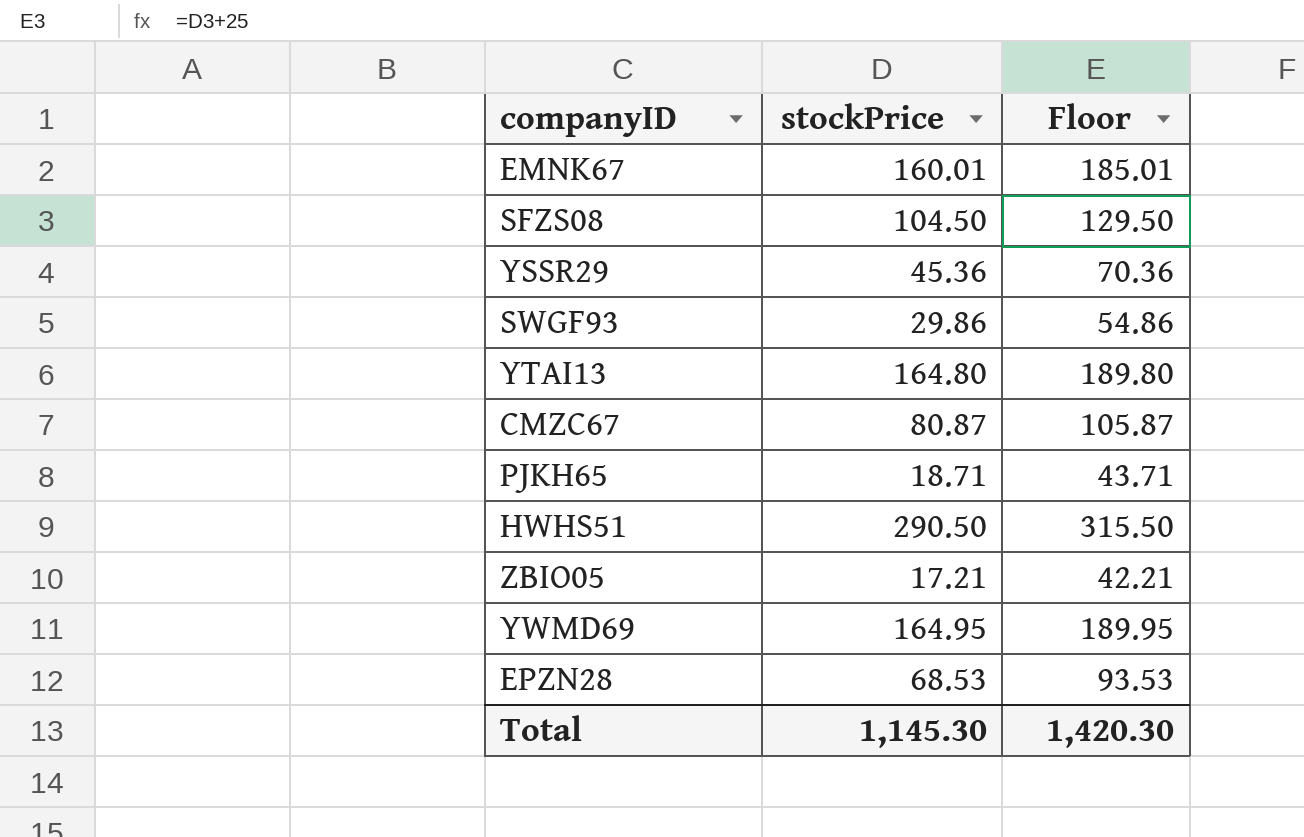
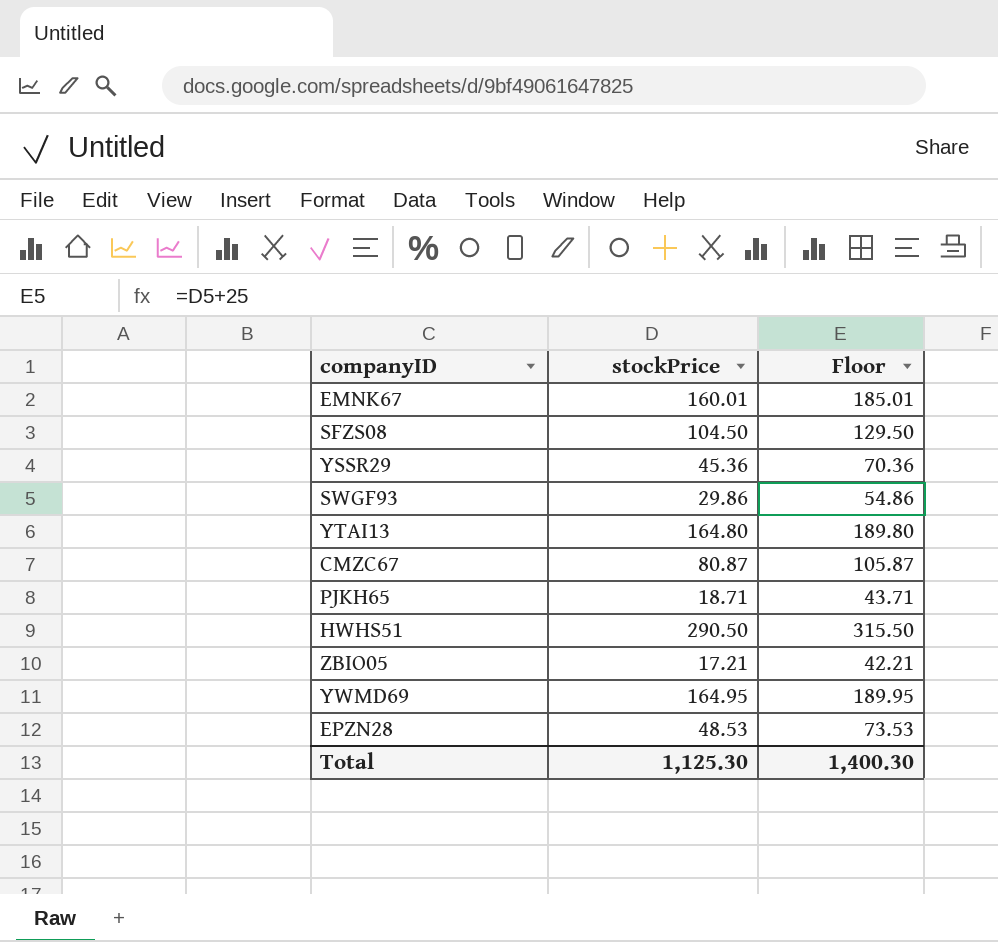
EPZN28 | stockPrice: 68.53 -> 48.53
EPZN28 | Floor: 93.53 -> 73.53
Total | stockPrice: 1,145.30 -> 1,125.30
Total | Floor: 1,420.30 -> 1,400.30

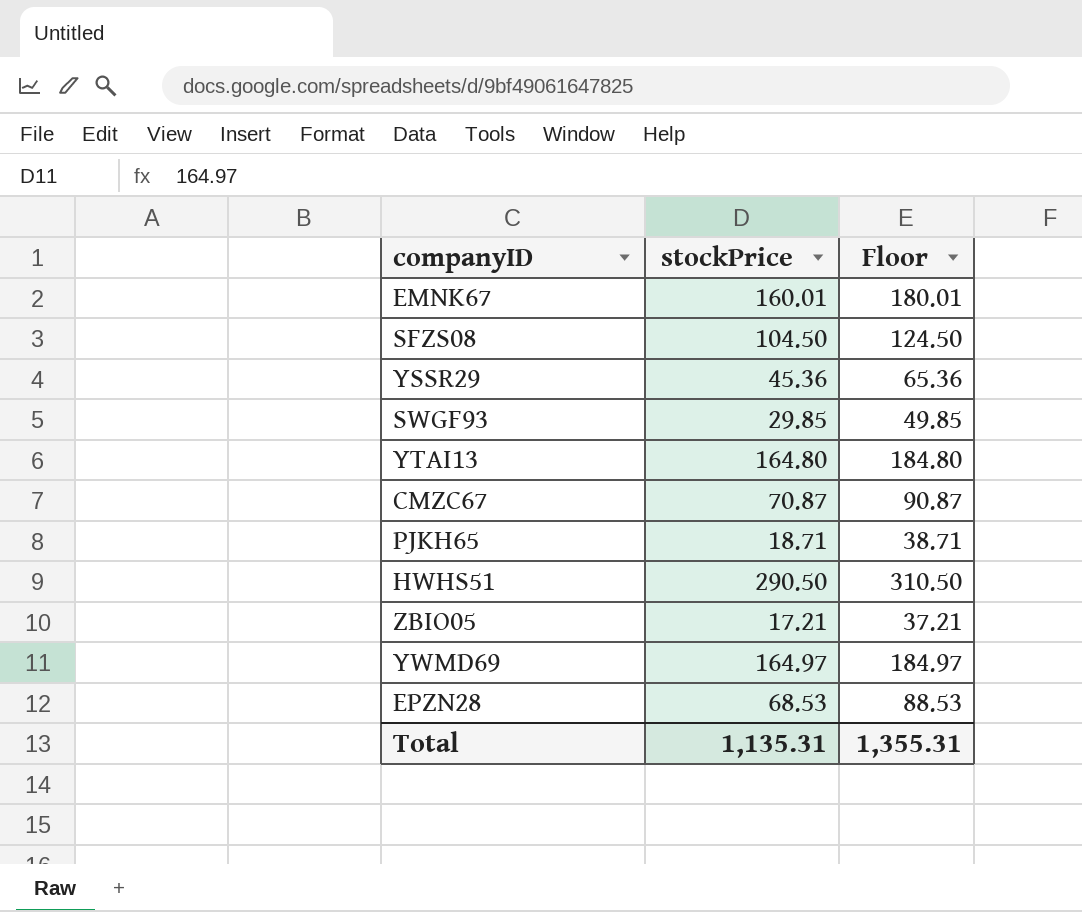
column Floor | formula: [stockPrice] + 25 -> [stockPrice] + 20
SWGF93 | stockPrice: 29.86 -> 29.85
CMZC67 | stockPrice: 80.87 -> 70.87
YWMD69 | stockPrice: 164.95 -> 164.97
EPZN28 | stockPrice: 48.53 -> 68.53
Total | stockPrice: 1,125.30 -> 1,135.31
Total | Floor: 1,400.30 -> 1,355.31

